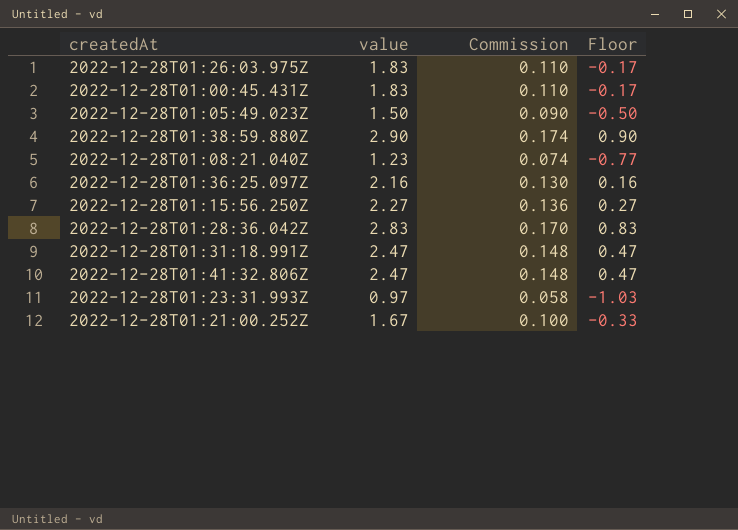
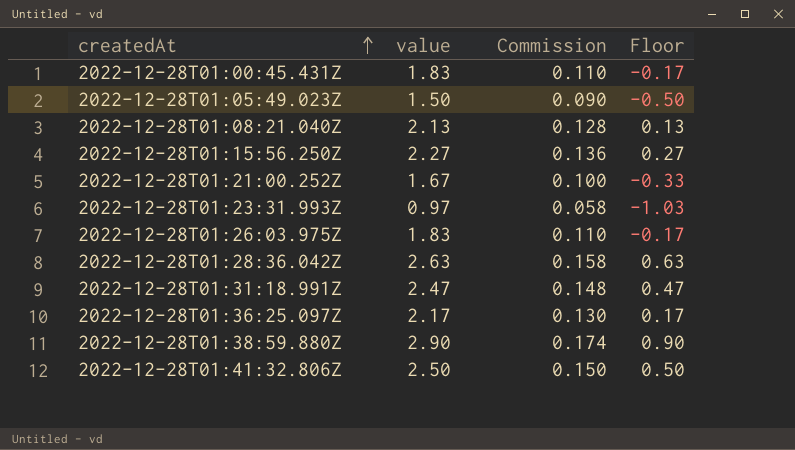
row order: none -> createdAt ascending
2022-12-28T01:08:21.040Z | value: 1.23 -> 2.13
2022-12-28T01:08:21.040Z | Commission: 0.074 -> 0.128
2022-12-28T01:08:21.040Z | Floor: -0.77 -> 0.13
2022-12-28T01:28:36.042Z | value: 2.83 -> 2.63
2022-12-28T01:28:36.042Z | Commission: 0.170 -> 0.158
2022-12-28T01:28:36.042Z | Floor: 0.83 -> 0.63
2022-12-28T01:36:25.097Z | value: 2.16 -> 2.17
2022-12-28T01:36:25.097Z | Floor: 0.16 -> 0.17
2022-12-28T01:41:32.806Z | value: 2.47 -> 2.50
2022-12-28T01:41:32.806Z | Commission: 0.148 -> 0.150
2022-12-28T01:41:32.806Z | Floor: 0.47 -> 0.50

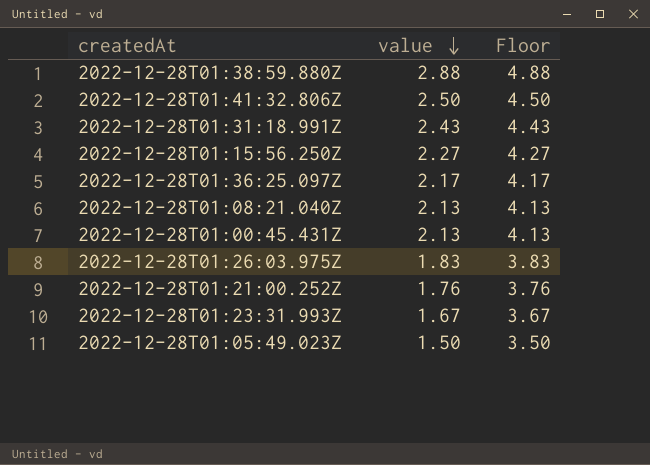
row order: createdAt ascending -> value descending
column Commission | formula: [value] * 0.06 -> none
column Floor | formula: [value] - 2 -> [value] + 2
row 2022-12-28T01:28:36.042Z: 2.63 | 0.158 | 0.63 -> none
2022-12-28T01:38:59.880Z | value: 2.90 -> 2.88
2022-12-28T01:31:18.991Z | value: 2.47 -> 2.43
2022-12-28T01:00:45.431Z | value: 1.83 -> 2.13
2022-12-28T01:21:00.252Z | value: 1.67 -> 1.76
2022-12-28T01:23:31.993Z | value: 0.97 -> 1.67

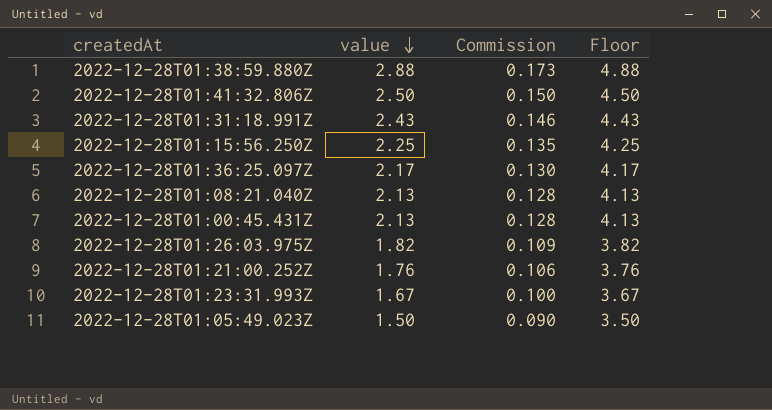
column Commission | formula: none -> [value] * 0.06
2022-12-28T01:15:56.250Z | value: 2.27 -> 2.25
2022-12-28T01:15:56.250Z | Floor: 4.27 -> 4.25
2022-12-28T01:26:03.975Z | value: 1.83 -> 1.82
2022-12-28T01:26:03.975Z | Floor: 3.83 -> 3.82

